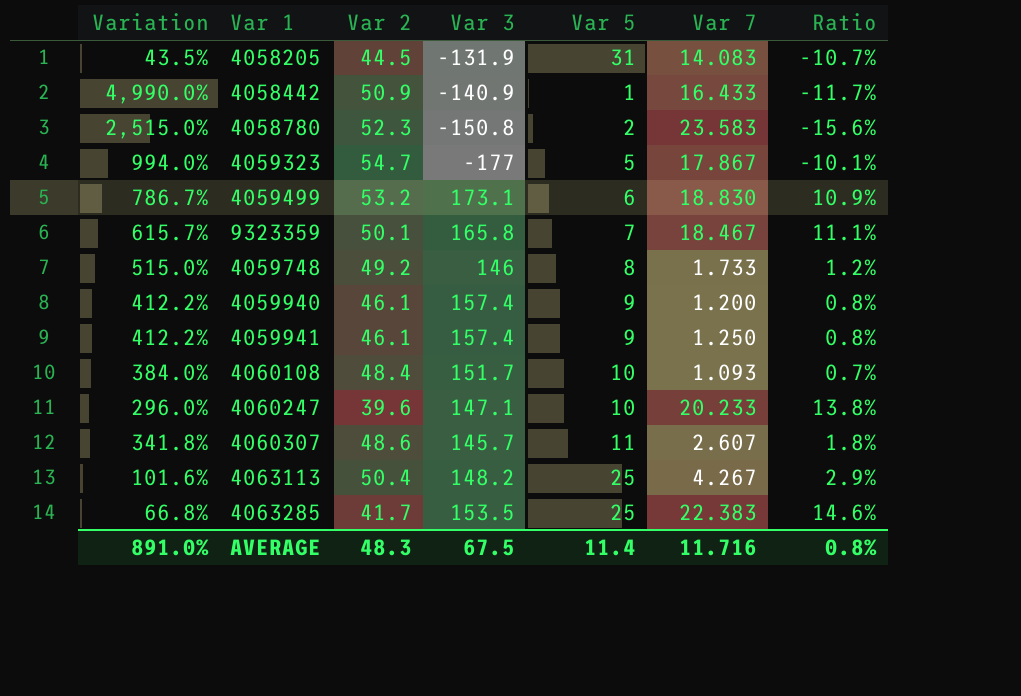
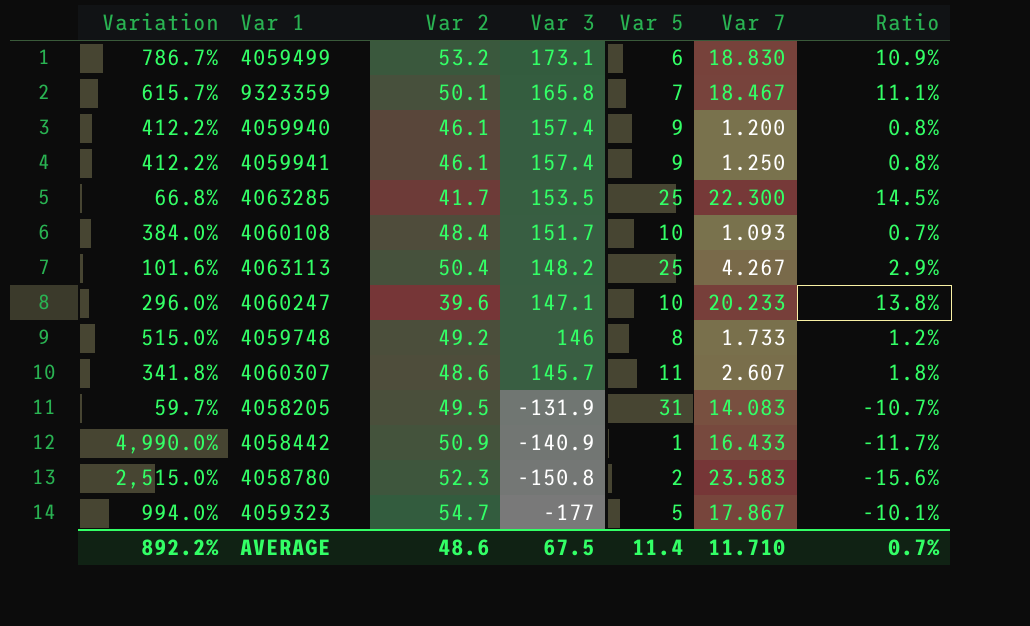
row order: none -> Var 3 descending
4063285 | Var 7: 22.383 -> 22.300
4063285 | Ratio: 14.6% -> 14.5%
4058205 | Variation: 43.5% -> 59.7%
4058205 | Var 2: 44.5 -> 49.5
AVERAGE | Variation: 891.0% -> 892.2%
AVERAGE | Var 2: 48.3 -> 48.6
AVERAGE | Var 7: 11.716 -> 11.710
AVERAGE | Ratio: 0.8% -> 0.7%

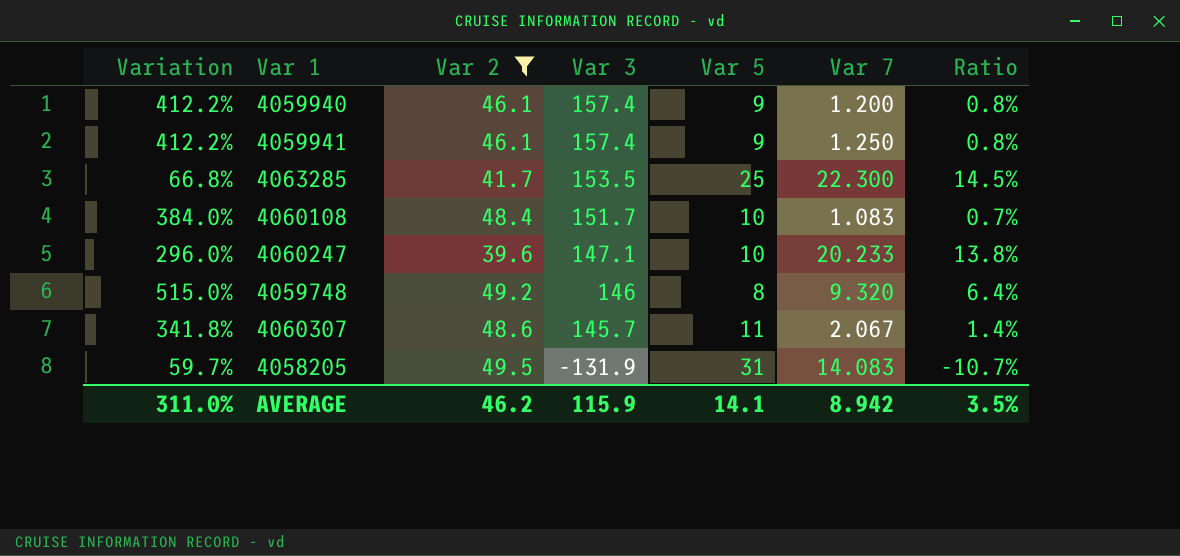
filter: none -> Var 2 <= 49.5
4060108 | Var 7: 1.093 -> 1.083
4059748 | Var 7: 1.733 -> 9.320
4059748 | Ratio: 1.2% -> 6.4%
4060307 | Var 7: 2.607 -> 2.067
4060307 | Ratio: 1.8% -> 1.4%
AVERAGE | Variation: 892.2% -> 311.0%
AVERAGE | Var 2: 48.6 -> 46.2
AVERAGE | Var 3: 67.5 -> 115.9
AVERAGE | Var 5: 11.4 -> 14.1
AVERAGE | Var 7: 11.710 -> 8.942
AVERAGE | Ratio: 0.7% -> 3.5%

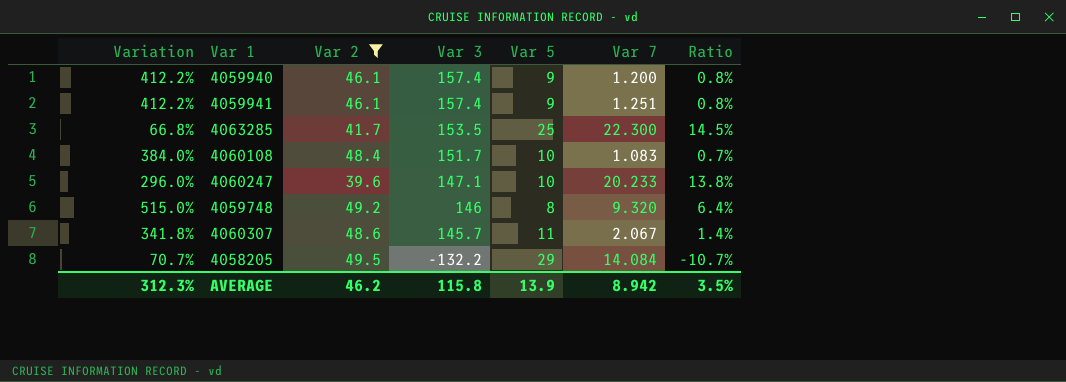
4059941 | Var 7: 1.250 -> 1.251
4058205 | Variation: 59.7% -> 70.7%
4058205 | Var 3: -131.9 -> -132.2
4058205 | Var 5: 31 -> 29
4058205 | Var 7: 14.083 -> 14.084
AVERAGE | Variation: 311.0% -> 312.3%
AVERAGE | Var 3: 115.9 -> 115.8
AVERAGE | Var 5: 14.1 -> 13.9

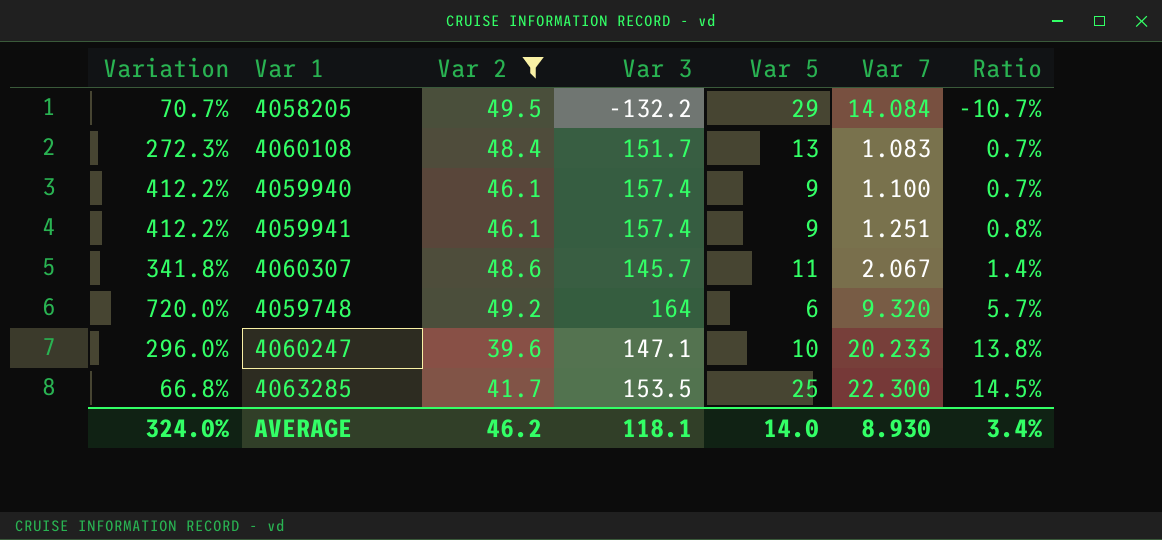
row order: Var 3 descending -> Ratio ascending
4060108 | Variation: 384.0% -> 272.3%
4060108 | Var 5: 10 -> 13
4059940 | Var 7: 1.200 -> 1.100
4059940 | Ratio: 0.8% -> 0.7%
4059748 | Variation: 515.0% -> 720.0%
4059748 | Var 3: 146 -> 164
4059748 | Var 5: 8 -> 6
4059748 | Ratio: 6.4% -> 5.7%
AVERAGE | Variation: 312.3% -> 324.0%
AVERAGE | Var 3: 115.8 -> 118.1
AVERAGE | Var 5: 13.9 -> 14.0
AVERAGE | Var 7: 8.942 -> 8.930
AVERAGE | Ratio: 3.5% -> 3.4%

